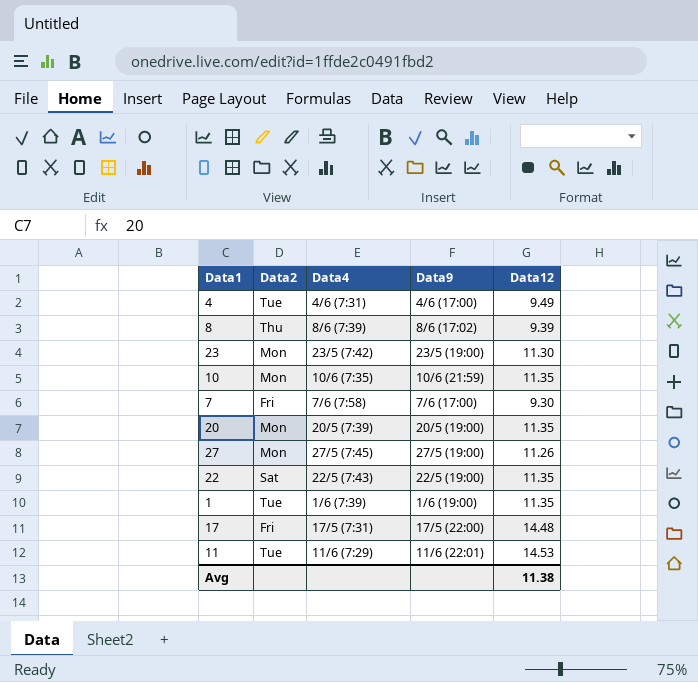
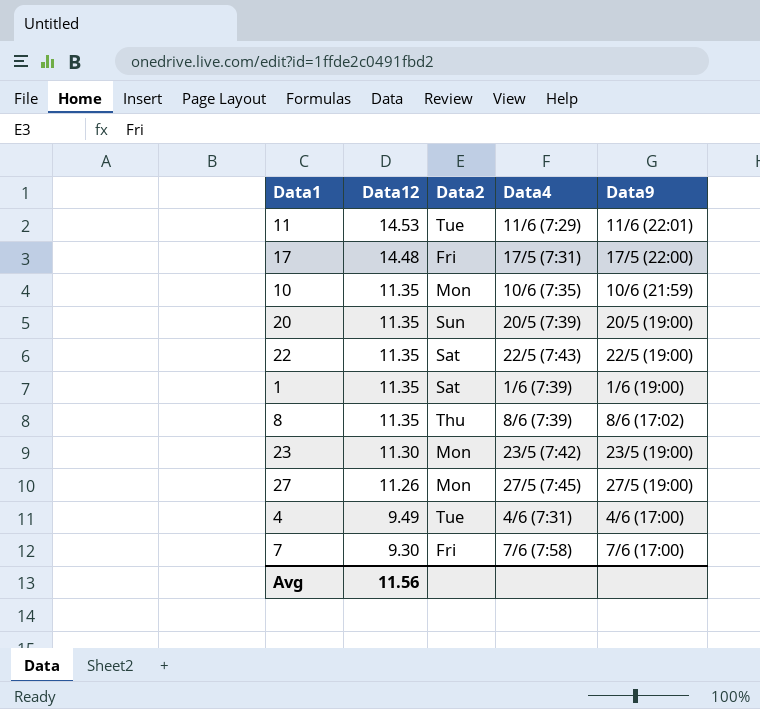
row order: none -> Data12 descending
column Data12 | position: 5 -> 2
20 | Data2: Mon -> Sun
1 | Data2: Tue -> Sat
8 | Data12: 9.39 -> 11.35
Avg | Data12: 11.38 -> 11.56

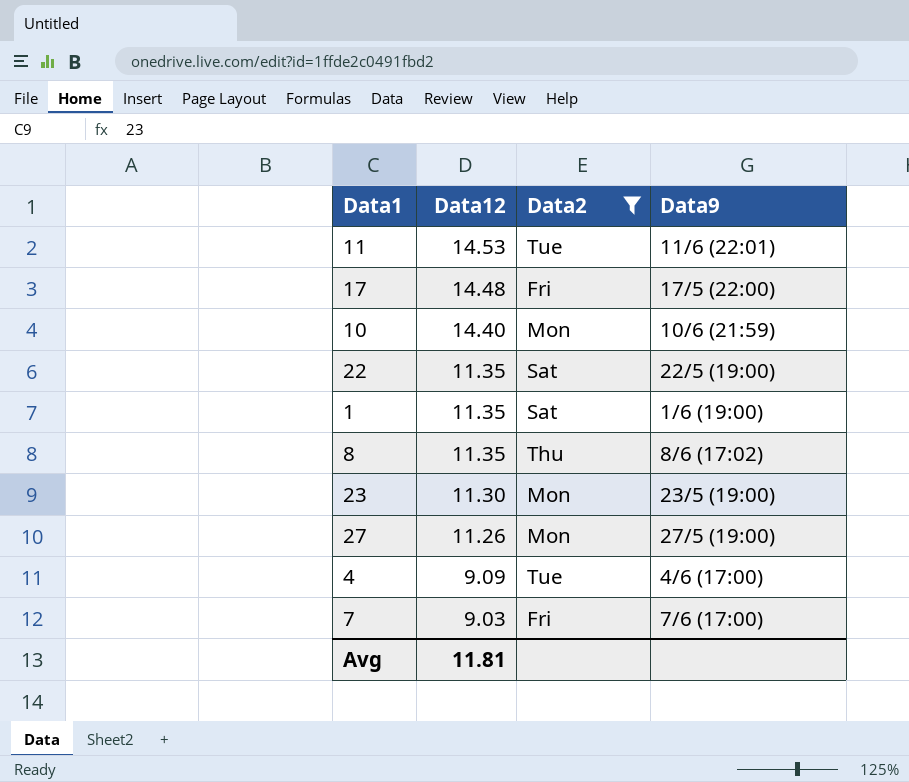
filter: none -> Data2 != Sun
column Data4 | position: 4 -> none
10 | Data12: 11.35 -> 14.40
4 | Data12: 9.49 -> 9.09
7 | Data12: 9.30 -> 9.03
Avg | Data12: 11.56 -> 11.81

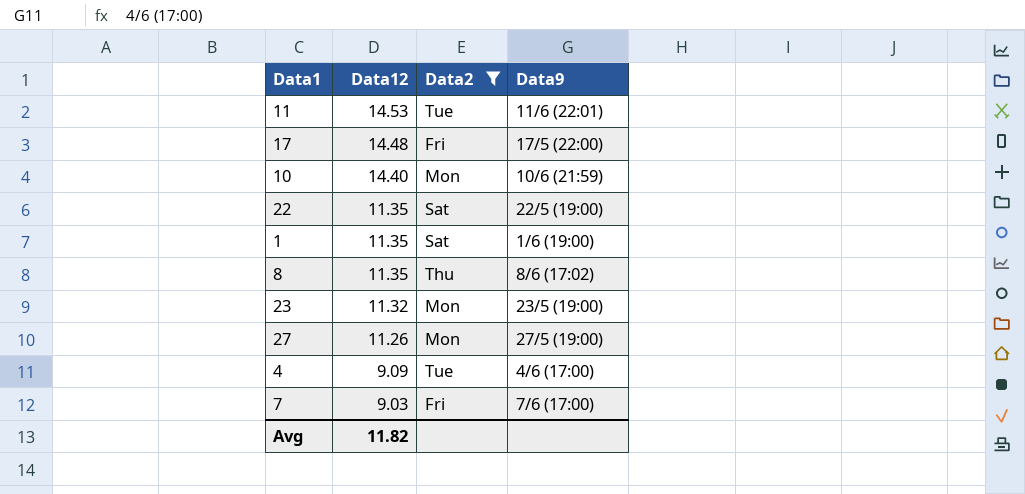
23 | Data12: 11.30 -> 11.32
Avg | Data12: 11.81 -> 11.82

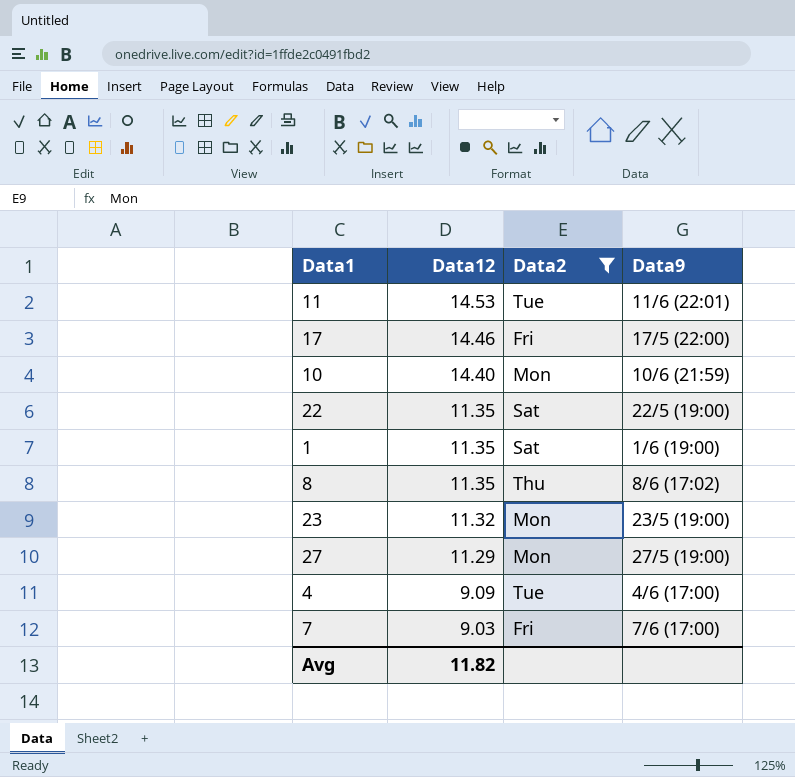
17 | Data12: 14.48 -> 14.46
27 | Data12: 11.26 -> 11.29

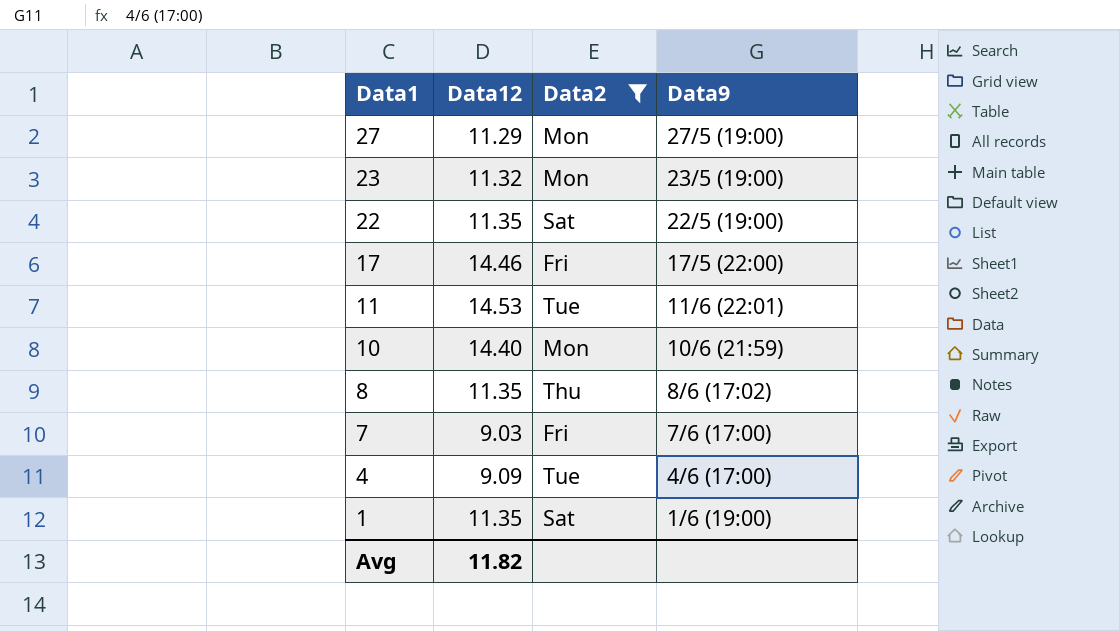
row order: Data12 descending -> Data1 descending

